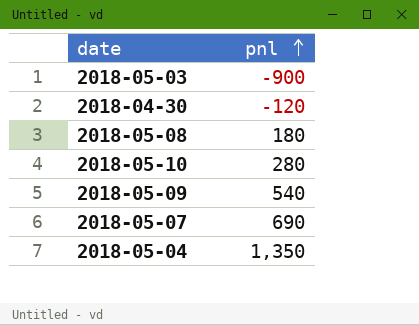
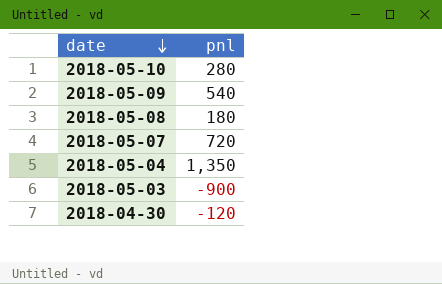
row order: pnl ascending -> date descending
2018-05-07 | pnl: 690 -> 720

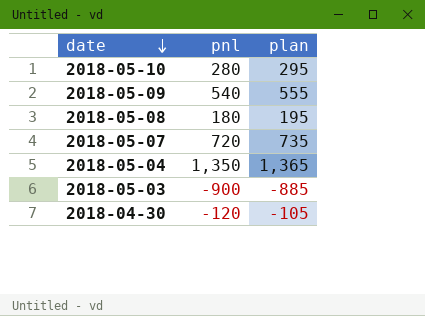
column plan | formula: none -> [pnl] + 15

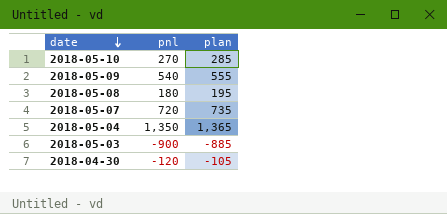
2018-05-10 | pnl: 280 -> 270
2018-05-10 | plan: 295 -> 285

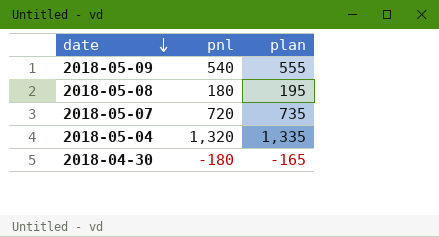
row 2018-05-10: 270 | 285 -> none
row 2018-05-03: -900 | -885 -> none
2018-05-04 | pnl: 1,350 -> 1,320
2018-05-04 | plan: 1,365 -> 1,335
2018-04-30 | pnl: -120 -> -180
2018-04-30 | plan: -105 -> -165

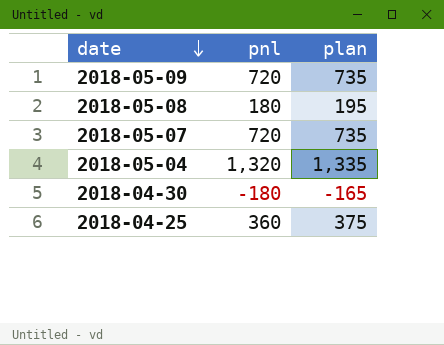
2018-05-09 | pnl: 540 -> 720
2018-05-09 | plan: 555 -> 735
row 2018-04-25: none -> 360 | 375

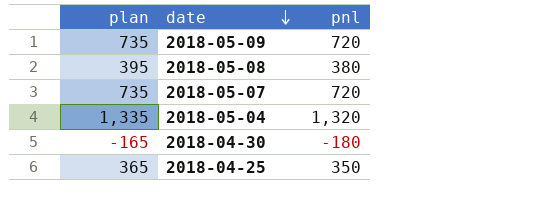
column plan | position: 3 -> 1
2018-05-08 | plan: 195 -> 395
2018-05-08 | pnl: 180 -> 380
2018-04-25 | plan: 375 -> 365
2018-04-25 | pnl: 360 -> 350

